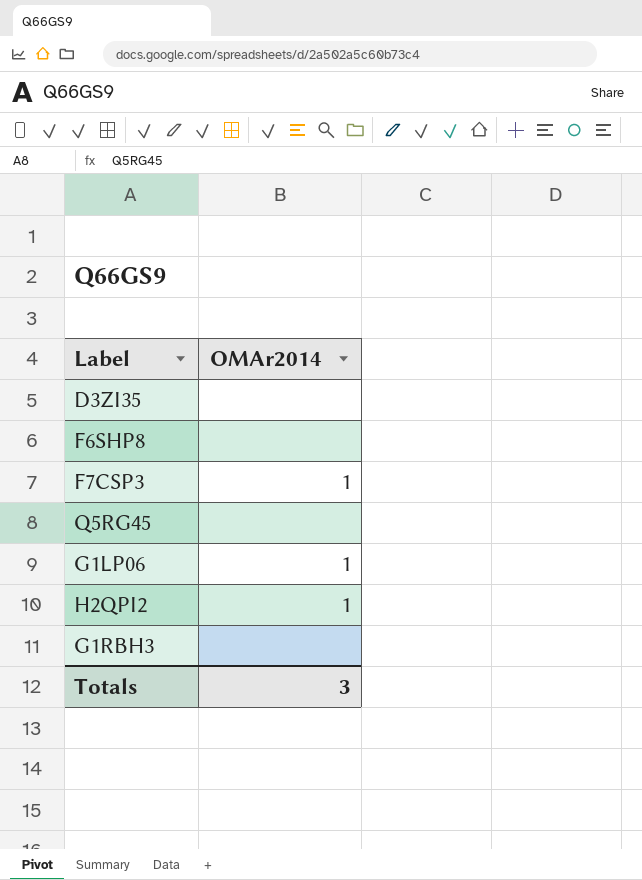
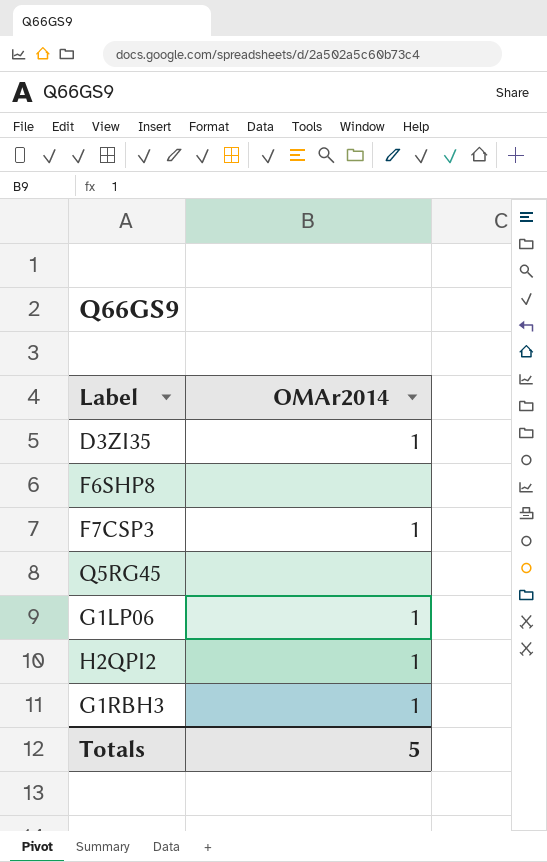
D3ZI35 | OMAr2014: none -> 1
G1RBH3 | OMAr2014: none -> 1
Totals | OMAr2014: 3 -> 5

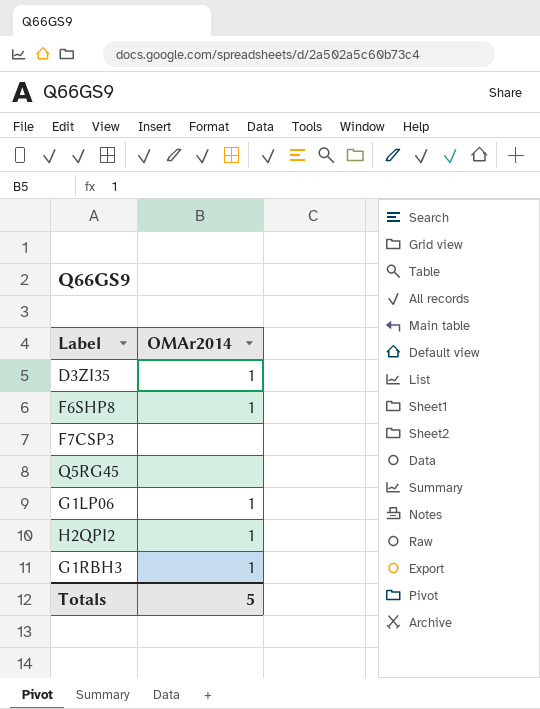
F6SHP8 | OMAr2014: none -> 1
F7CSP3 | OMAr2014: 1 -> none

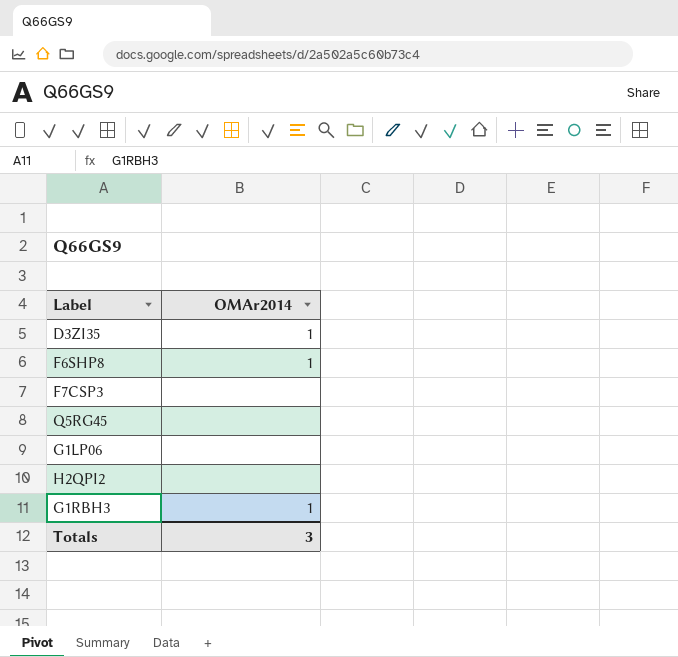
G1LP06 | OMAr2014: 1 -> none
H2QPI2 | OMAr2014: 1 -> none
Totals | OMAr2014: 5 -> 3

